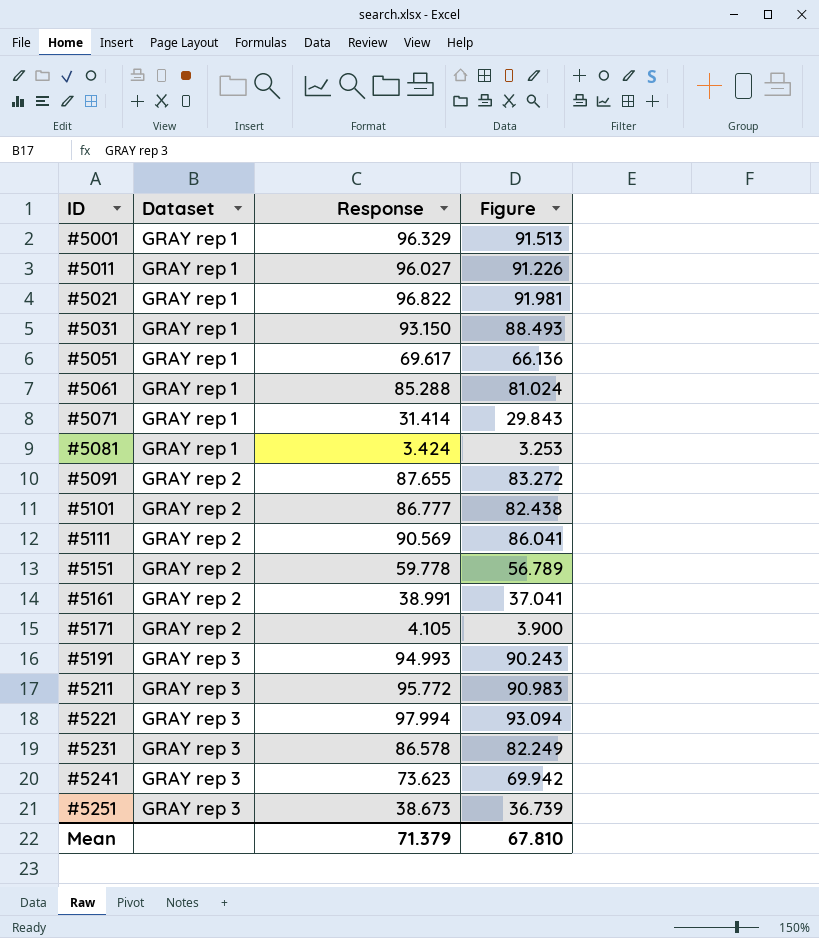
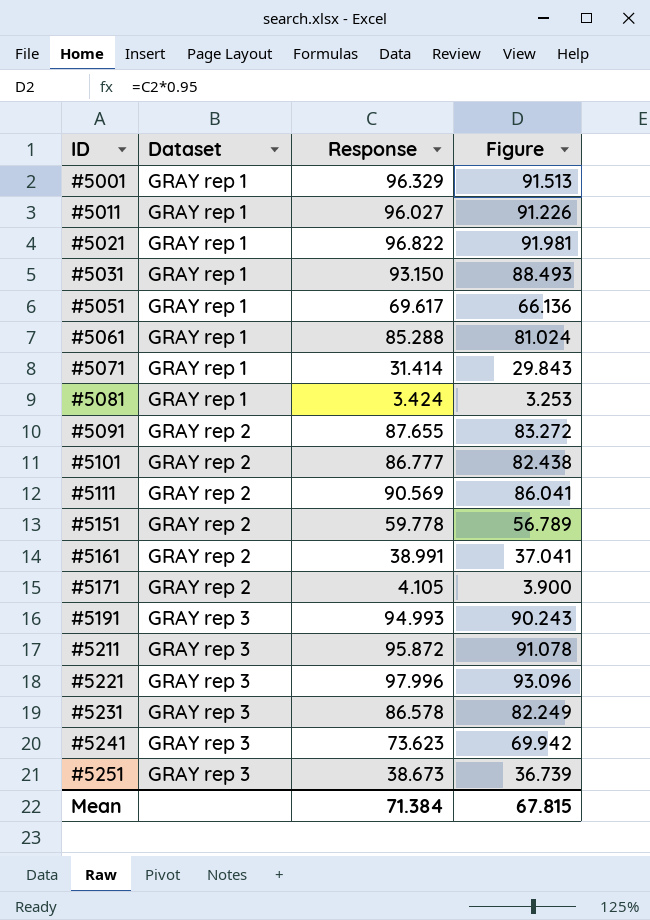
#5211 | Response: 95.772 -> 95.872
#5211 | Figure: 90.983 -> 91.078
#5221 | Response: 97.994 -> 97.996
#5221 | Figure: 93.094 -> 93.096
Mean | Response: 71.379 -> 71.384
Mean | Figure: 67.810 -> 67.815

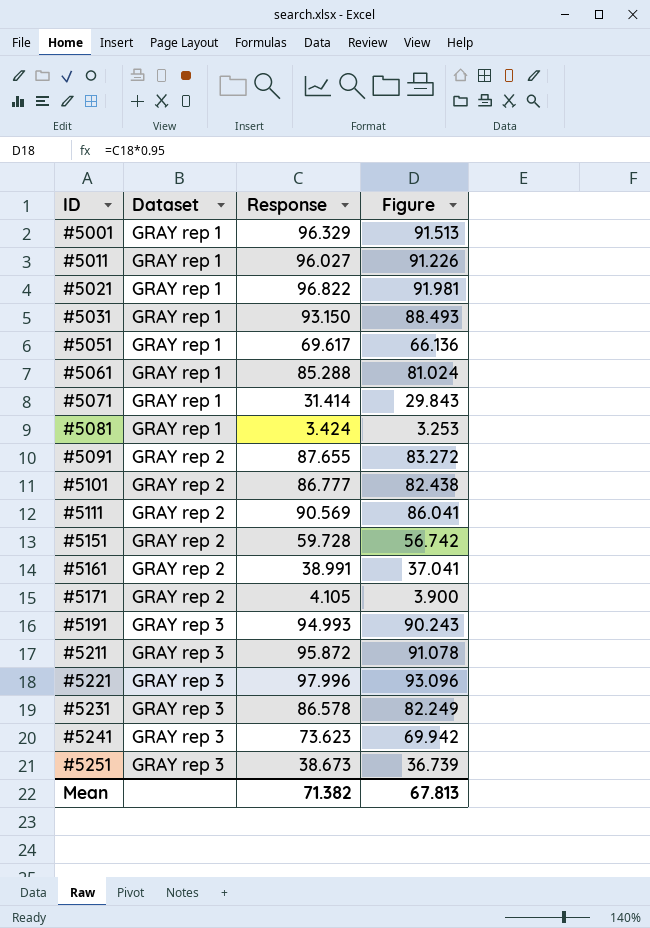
#5151 | Response: 59.778 -> 59.728
#5151 | Figure: 56.789 -> 56.742
Mean | Response: 71.384 -> 71.382
Mean | Figure: 67.815 -> 67.813

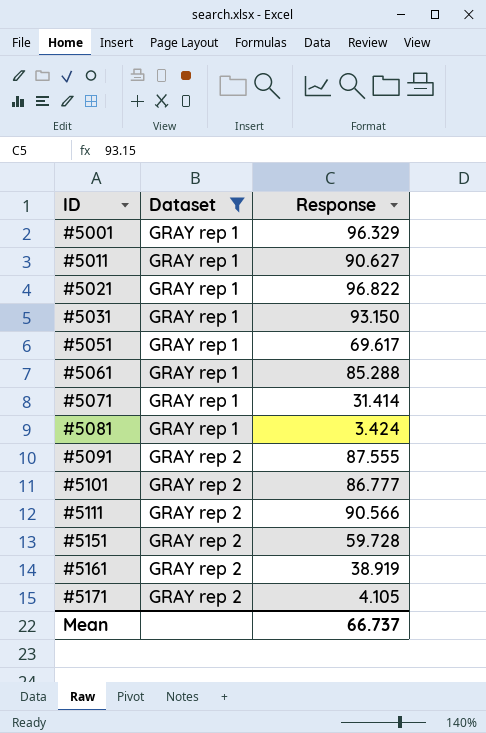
filter: none -> Dataset != GRAY rep 3
column Figure | formula: [Response] * 0.95 -> none
#5011 | Response: 96.027 -> 90.627
#5091 | Response: 87.655 -> 87.555
#5111 | Response: 90.569 -> 90.566
#5161 | Response: 38.991 -> 38.919
Mean | Response: 71.382 -> 66.737

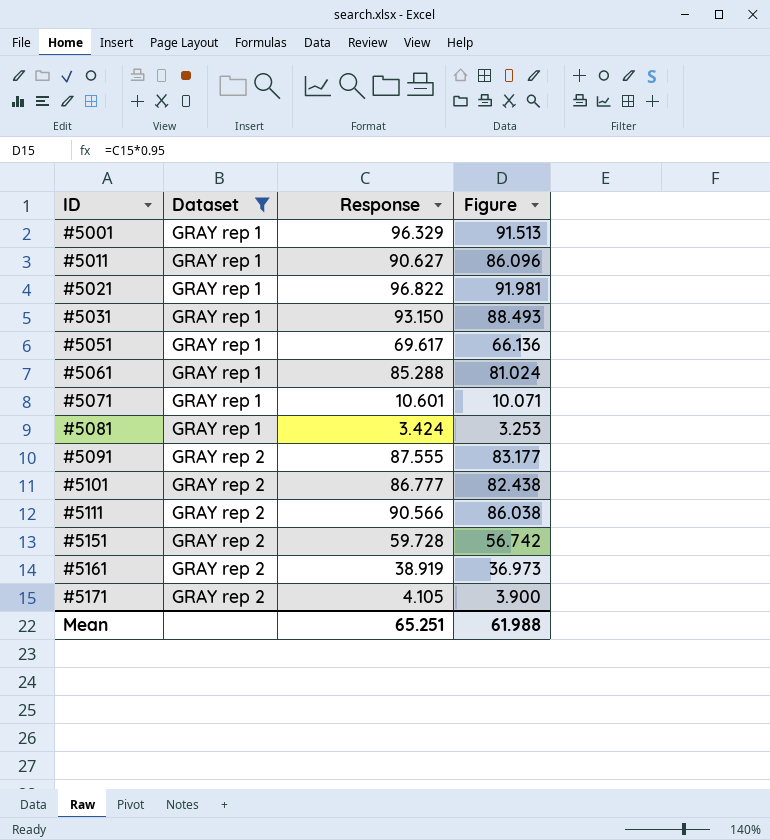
column Figure | formula: none -> [Response] * 0.95
#5071 | Response: 31.414 -> 10.601
Mean | Response: 66.737 -> 65.251

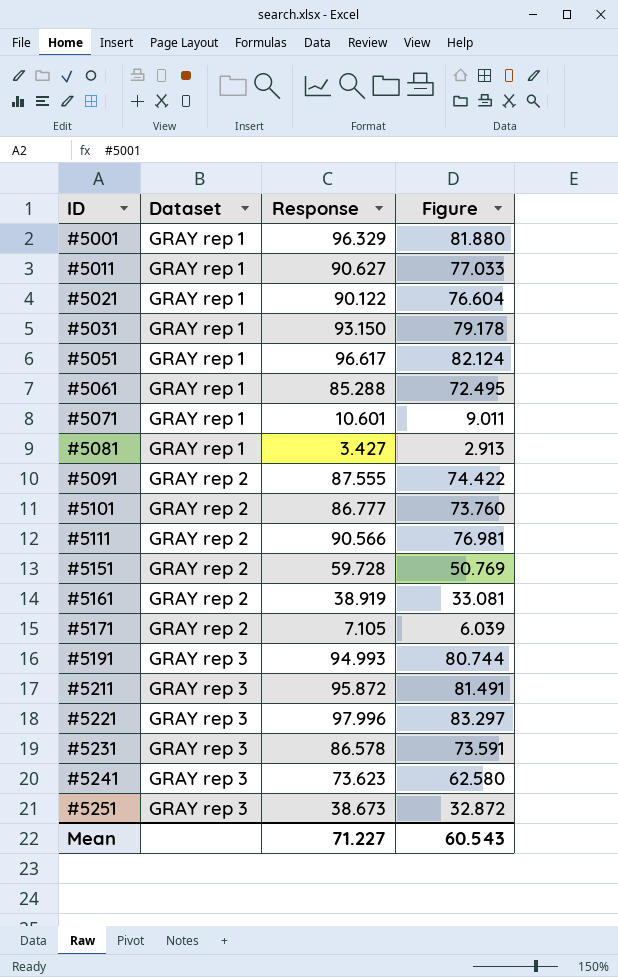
filter: Dataset != GRAY rep 3 -> none
column Figure | formula: [Response] * 0.95 -> [Response] * 0.85
#5021 | Response: 96.822 -> 90.122
#5051 | Response: 69.617 -> 96.617
#5081 | Response: 3.424 -> 3.427
#5171 | Response: 4.105 -> 7.105
Mean | Response: 65.251 -> 71.227
Mean | Figure: 61.988 -> 60.543

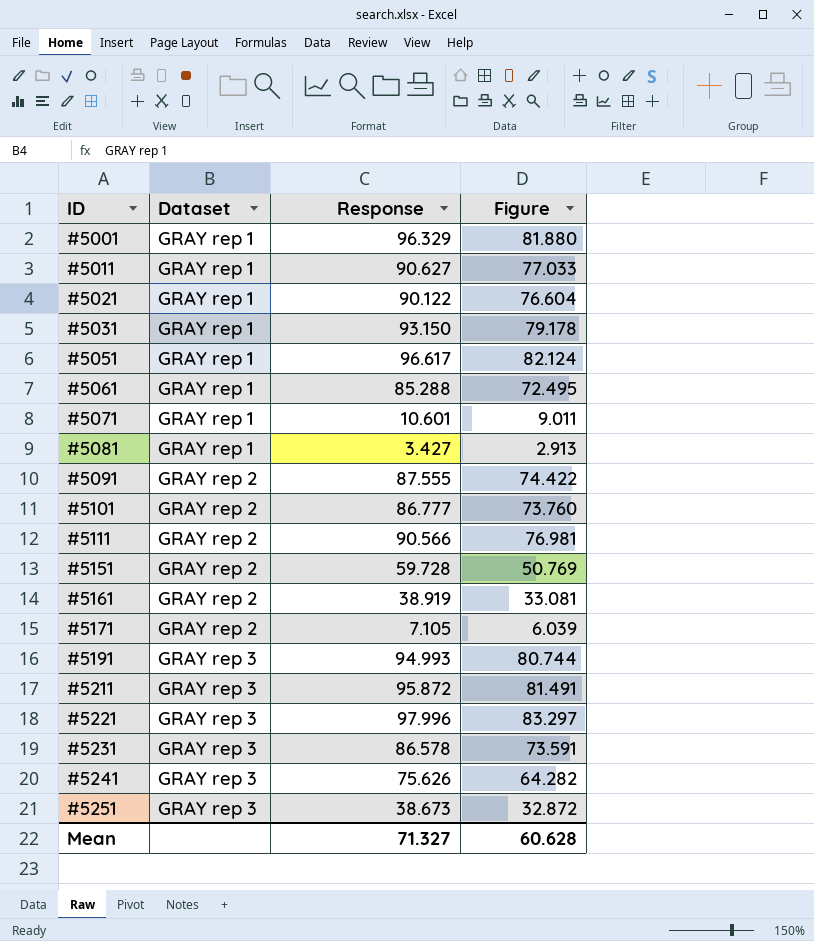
#5241 | Response: 73.623 -> 75.626
#5241 | Figure: 62.580 -> 64.282
Mean | Response: 71.227 -> 71.327
Mean | Figure: 60.543 -> 60.628

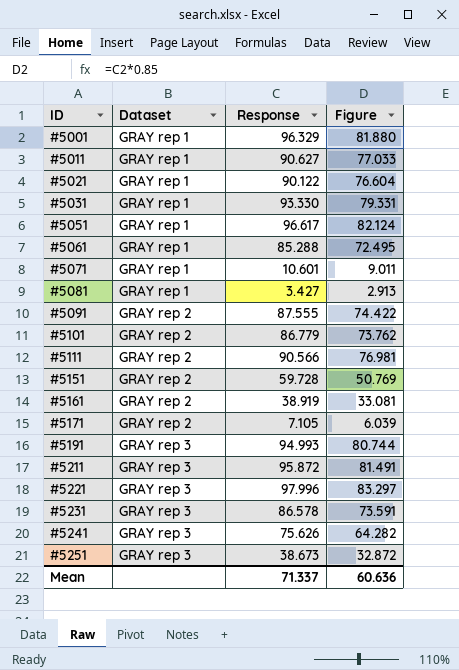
#5031 | Response: 93.150 -> 93.330
#5031 | Figure: 79.178 -> 79.331
#5101 | Response: 86.777 -> 86.779
#5101 | Figure: 73.760 -> 73.762
Mean | Response: 71.327 -> 71.337
Mean | Figure: 60.628 -> 60.636

